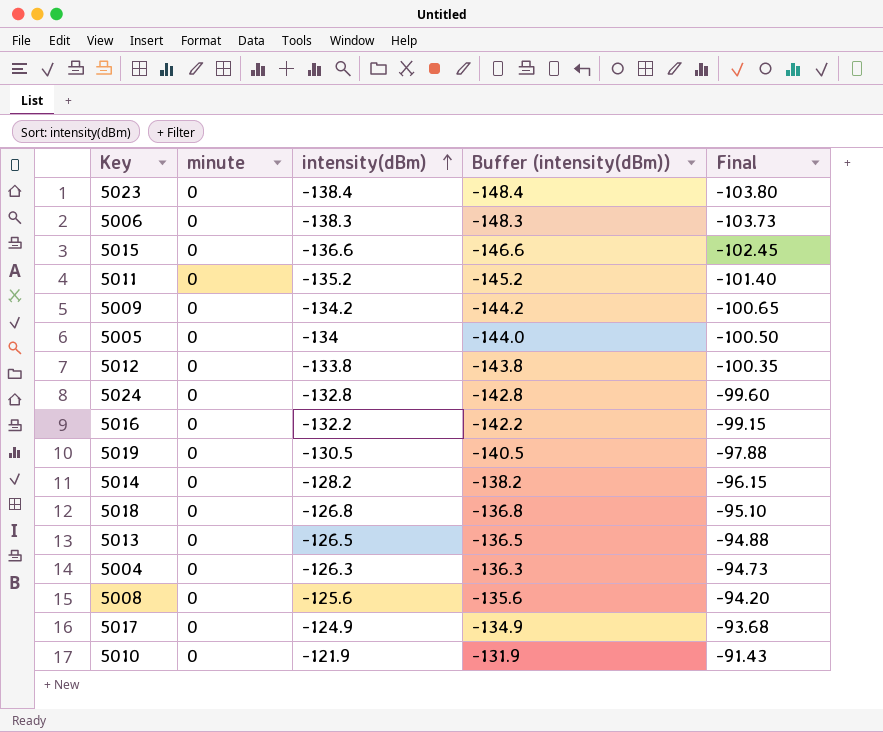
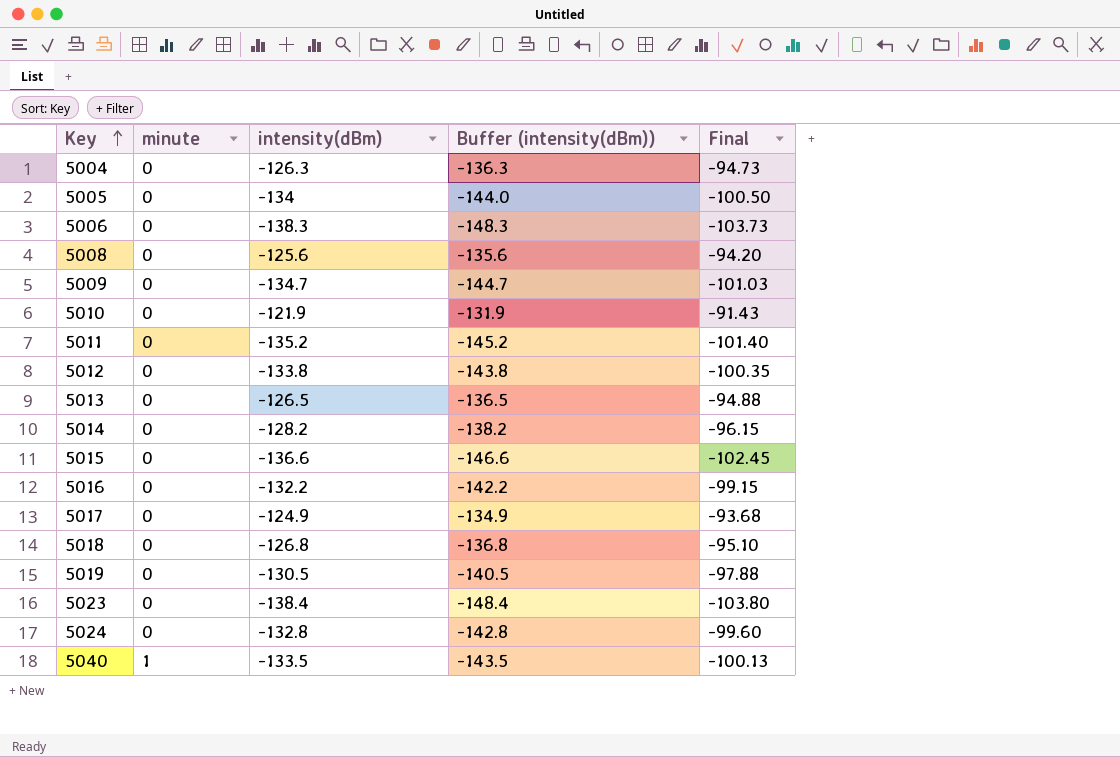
row order: intensity(dBm) ascending -> Key ascending
5009 | intensity(dBm): -134.2 -> -134.7
5009 | Buffer (intensity(dBm)): -144.2 -> -144.7
5009 | Final: -100.65 -> -101.03
row 5040: none -> 1 | -133.5 | -143.5 | -100.13

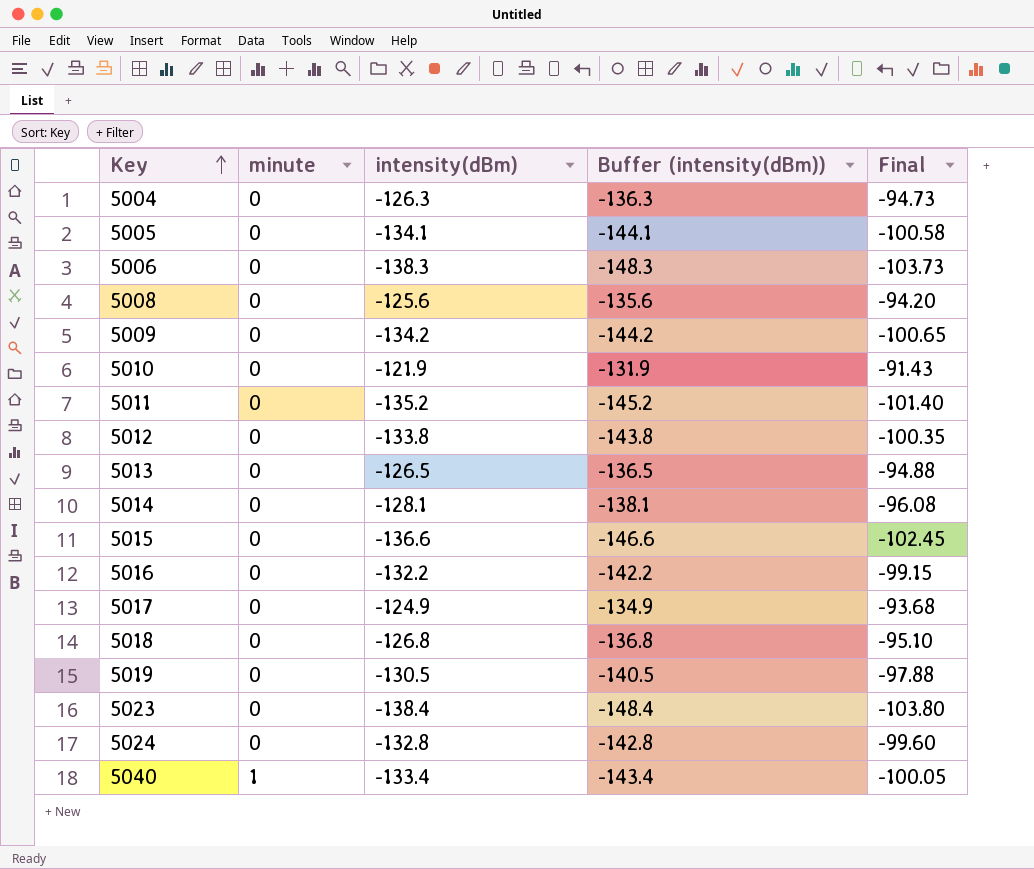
5005 | intensity(dBm): -134 -> -134.1
5005 | Buffer (intensity(dBm)): -144.0 -> -144.1
5005 | Final: -100.50 -> -100.58
5009 | intensity(dBm): -134.7 -> -134.2
5009 | Buffer (intensity(dBm)): -144.7 -> -144.2
5009 | Final: -101.03 -> -100.65
5014 | intensity(dBm): -128.2 -> -128.1
5014 | Buffer (intensity(dBm)): -138.2 -> -138.1
5014 | Final: -96.15 -> -96.08
5040 | intensity(dBm): -133.5 -> -133.4
5040 | Buffer (intensity(dBm)): -143.5 -> -143.4
5040 | Final: -100.13 -> -100.05

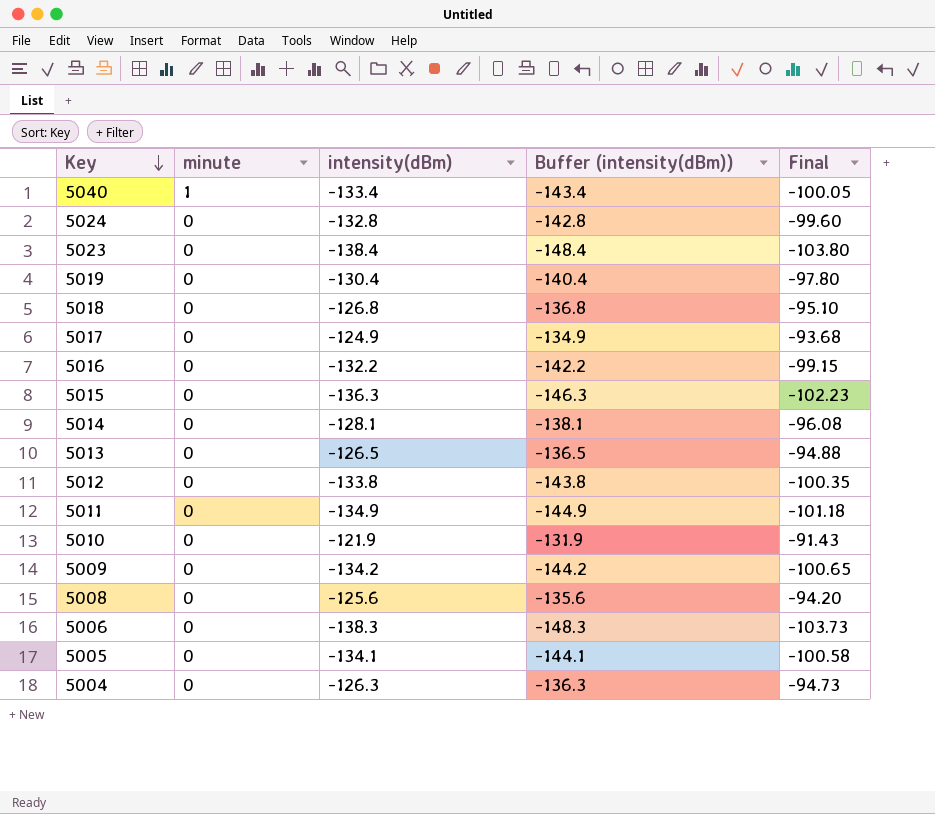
row order: Key ascending -> Key descending
5019 | intensity(dBm): -130.5 -> -130.4
5019 | Buffer (intensity(dBm)): -140.5 -> -140.4
5019 | Final: -97.88 -> -97.80
5015 | intensity(dBm): -136.6 -> -136.3
5015 | Buffer (intensity(dBm)): -146.6 -> -146.3
5015 | Final: -102.45 -> -102.23
5011 | intensity(dBm): -135.2 -> -134.9
5011 | Buffer (intensity(dBm)): -145.2 -> -144.9
5011 | Final: -101.40 -> -101.18

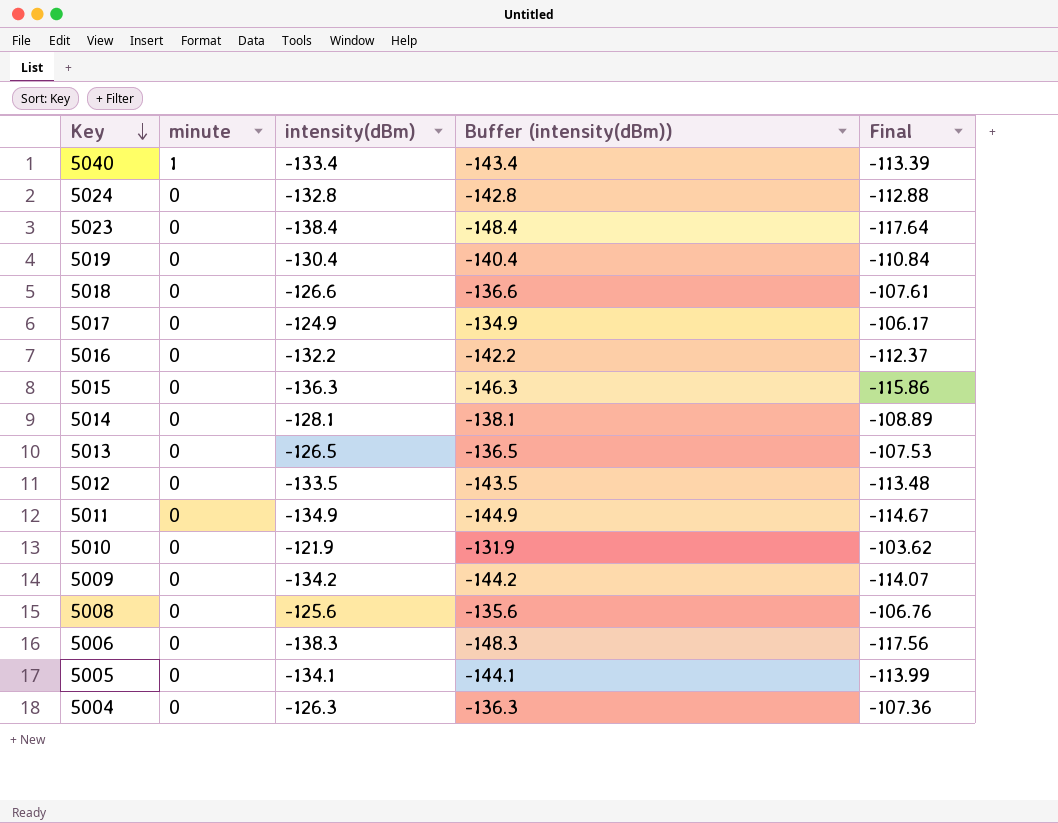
column Final | formula: [intensity(dBm)] * 0.75 -> [intensity(dBm)] * 0.85
5018 | intensity(dBm): -126.8 -> -126.6
5018 | Buffer (intensity(dBm)): -136.8 -> -136.6
5012 | intensity(dBm): -133.8 -> -133.5
5012 | Buffer (intensity(dBm)): -143.8 -> -143.5

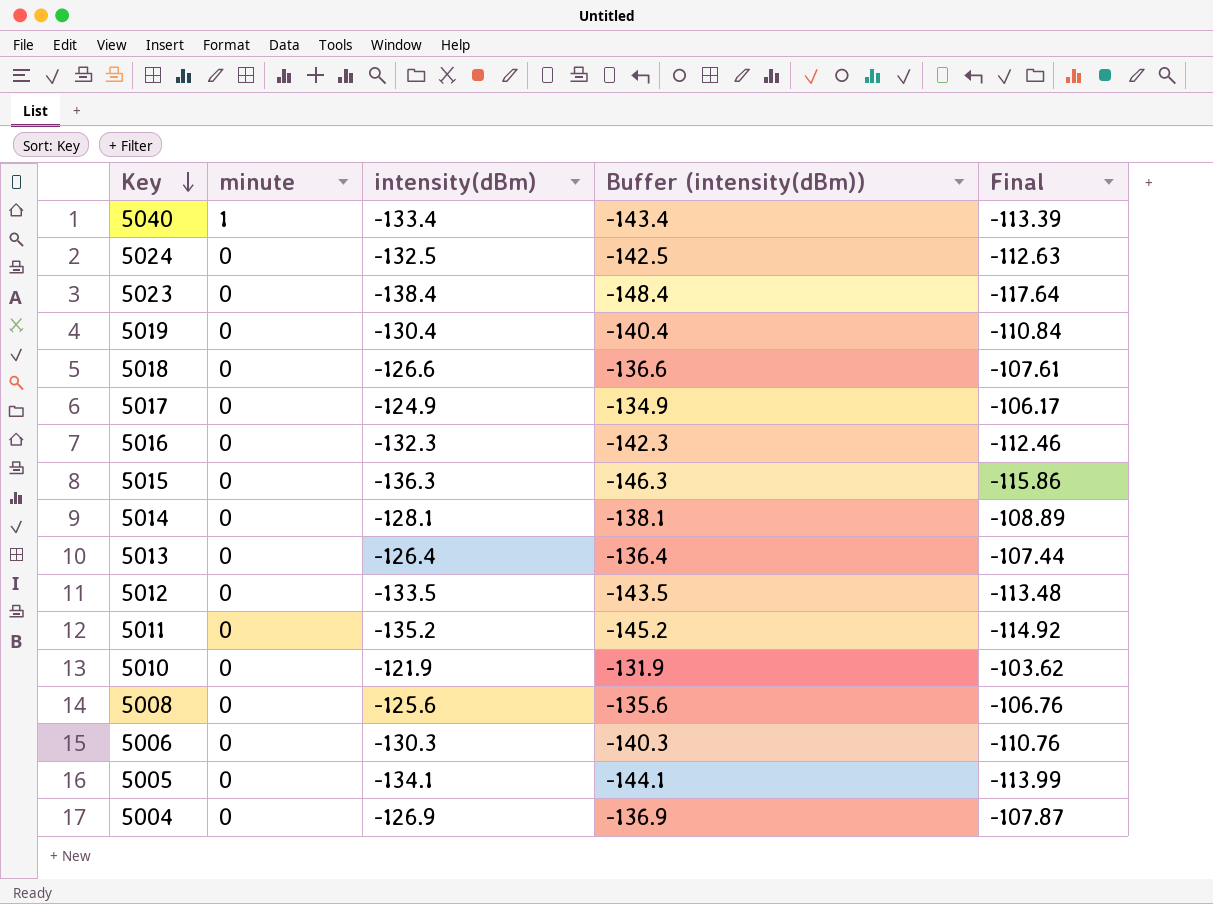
row 5009: 0 | -134.2 | -144.2 | -114.07 -> none
5024 | intensity(dBm): -132.8 -> -132.5
5024 | Buffer (intensity(dBm)): -142.8 -> -142.5
5024 | Final: -112.88 -> -112.63
5016 | intensity(dBm): -132.2 -> -132.3
5016 | Buffer (intensity(dBm)): -142.2 -> -142.3
5016 | Final: -112.37 -> -112.46
5013 | intensity(dBm): -126.5 -> -126.4
5013 | Buffer (intensity(dBm)): -136.5 -> -136.4
5013 | Final: -107.53 -> -107.44
5011 | intensity(dBm): -134.9 -> -135.2
5011 | Buffer (intensity(dBm)): -144.9 -> -145.2
5011 | Final: -114.67 -> -114.92
5006 | intensity(dBm): -138.3 -> -130.3
5006 | Buffer (intensity(dBm)): -148.3 -> -140.3
5006 | Final: -117.56 -> -110.76
5004 | intensity(dBm): -126.3 -> -126.9
5004 | Buffer (intensity(dBm)): -136.3 -> -136.9
5004 | Final: -107.36 -> -107.87

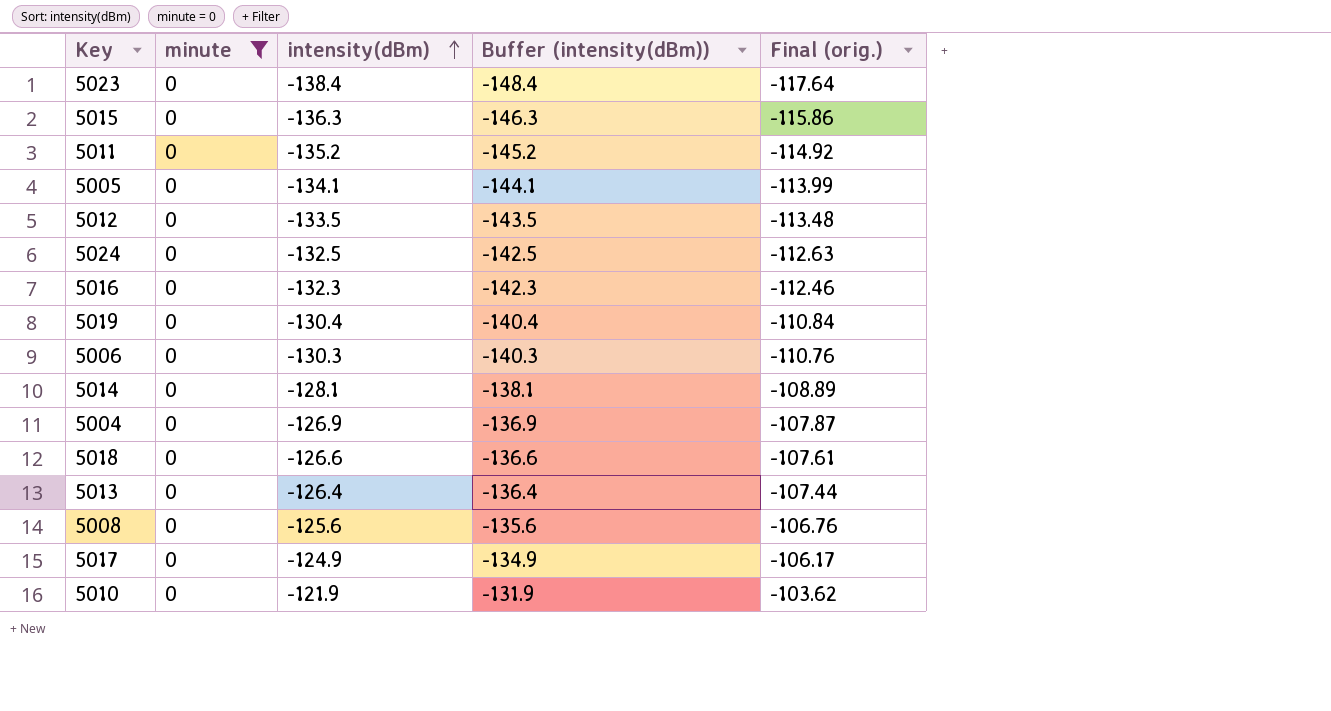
filter: none -> minute = 0
row order: Key descending -> intensity(dBm) ascending
column name: Final -> Final (orig.)

